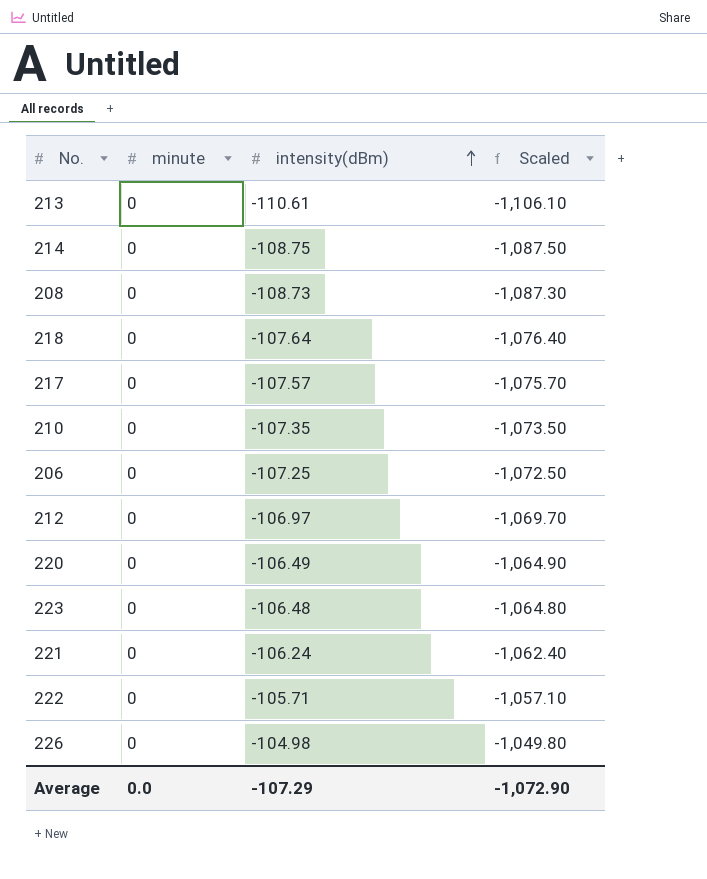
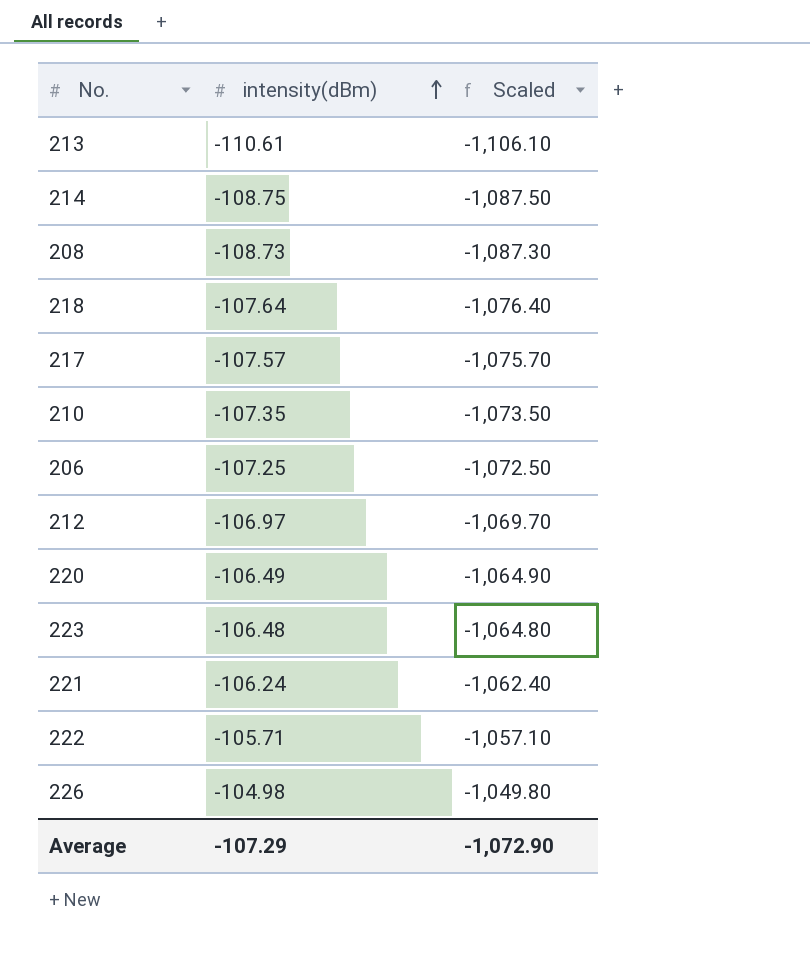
column minute | position: 2 -> none

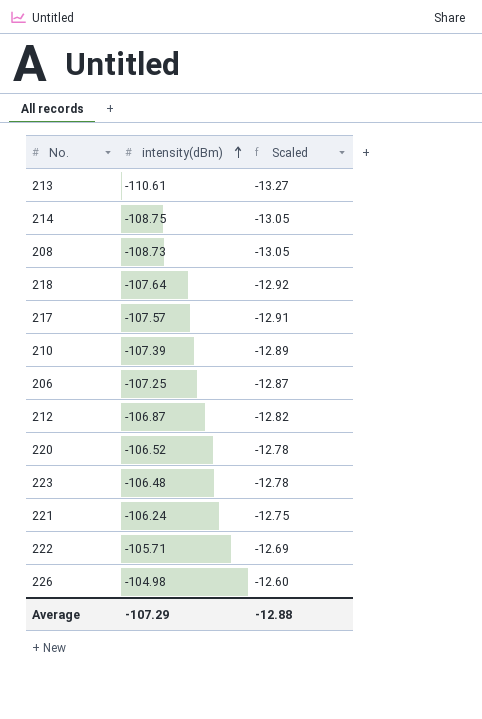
column Scaled | formula: [intensity(dBm)] * 10 -> [intensity(dBm)] * 0.12
210 | intensity(dBm): -107.35 -> -107.39
212 | intensity(dBm): -106.97 -> -106.87
220 | intensity(dBm): -106.49 -> -106.52
Average | Scaled: -1,072.90 -> -12.88

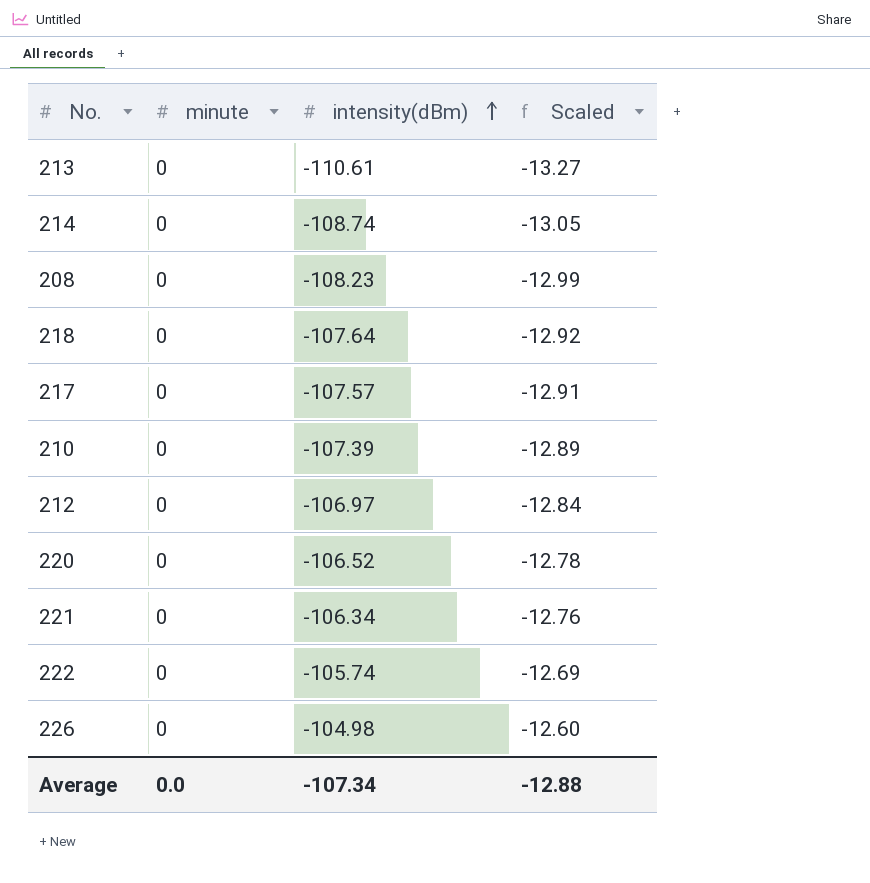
column minute | position: none -> 2
row 206: -107.25 | -12.87 -> none
row 223: -106.48 | -12.78 -> none
214 | intensity(dBm): -108.75 -> -108.74
208 | intensity(dBm): -108.73 -> -108.23
208 | Scaled: -13.05 -> -12.99
212 | intensity(dBm): -106.87 -> -106.97
212 | Scaled: -12.82 -> -12.84
221 | intensity(dBm): -106.24 -> -106.34
221 | Scaled: -12.75 -> -12.76
222 | intensity(dBm): -105.71 -> -105.74
Average | intensity(dBm): -107.29 -> -107.34

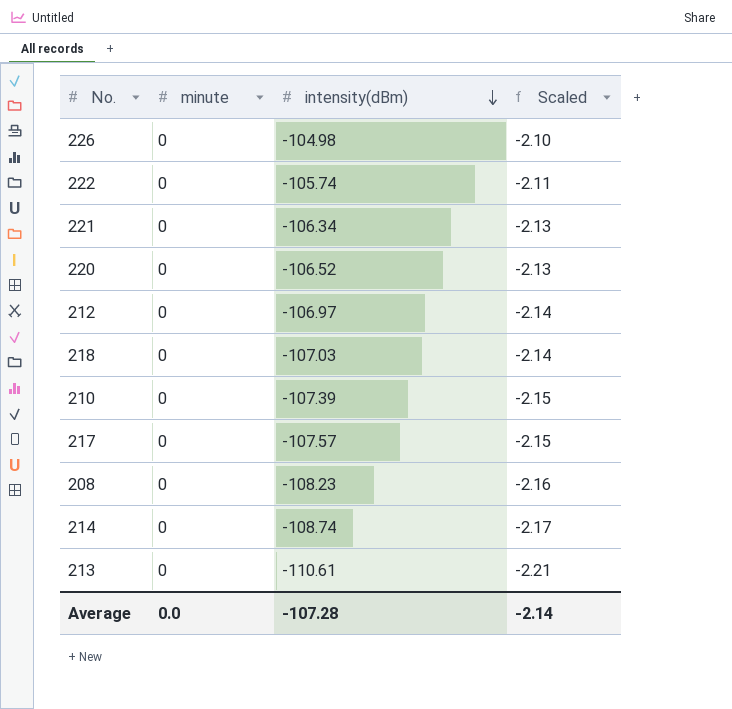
row order: intensity(dBm) ascending -> intensity(dBm) descending
column Scaled | formula: [intensity(dBm)] * 0.12 -> [intensity(dBm)] * 0.02
218 | intensity(dBm): -107.64 -> -107.03
Average | intensity(dBm): -107.34 -> -107.28
Average | Scaled: -12.88 -> -2.14

